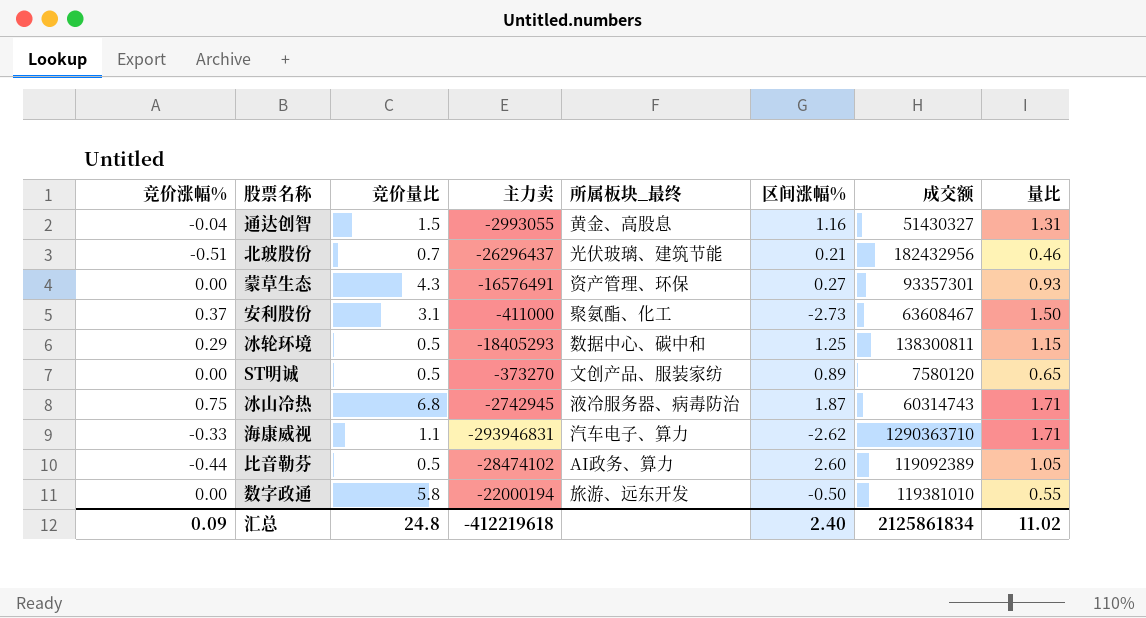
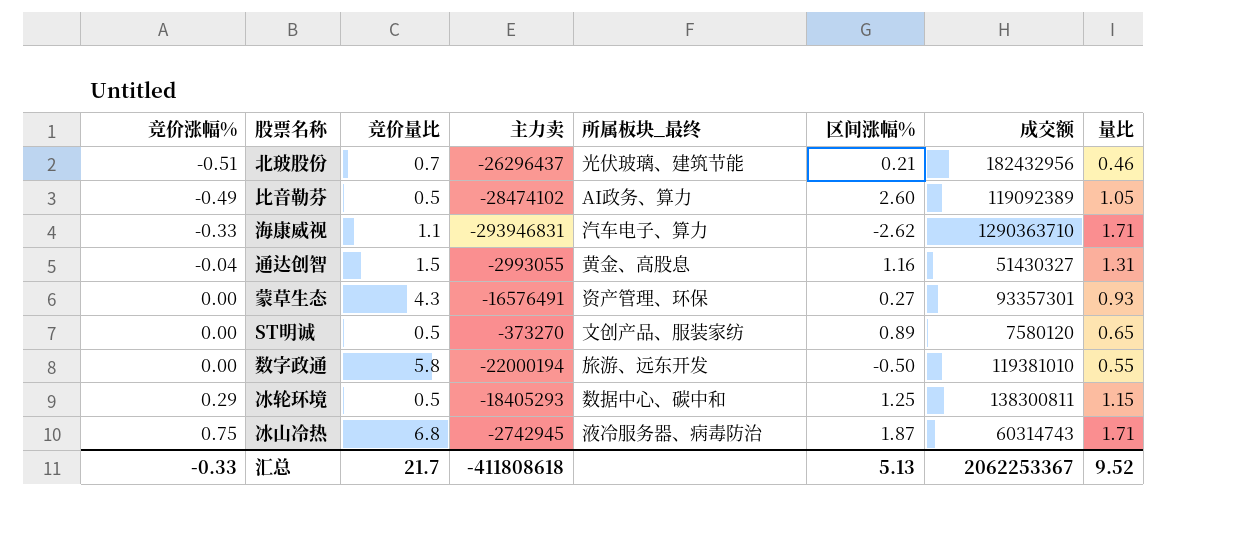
row order: none -> 竞价涨幅% ascending
row 安利股份: 0.37 | 3.1 | -411000 | 聚氨酯、化工 | -2.73 | 63608467 | 1.50 -> none
比音勒芬 | 竞价涨幅%: -0.44 -> -0.49
汇总 | 竞价涨幅%: 0.09 -> -0.33
汇总 | 竞价量比: 24.8 -> 21.7
汇总 | 主力卖: -412219618 -> -411808618
汇总 | 区间涨幅%: 2.40 -> 5.13
汇总 | 成交额: 2125861834 -> 2062253367
汇总 | 量比: 11.02 -> 9.52

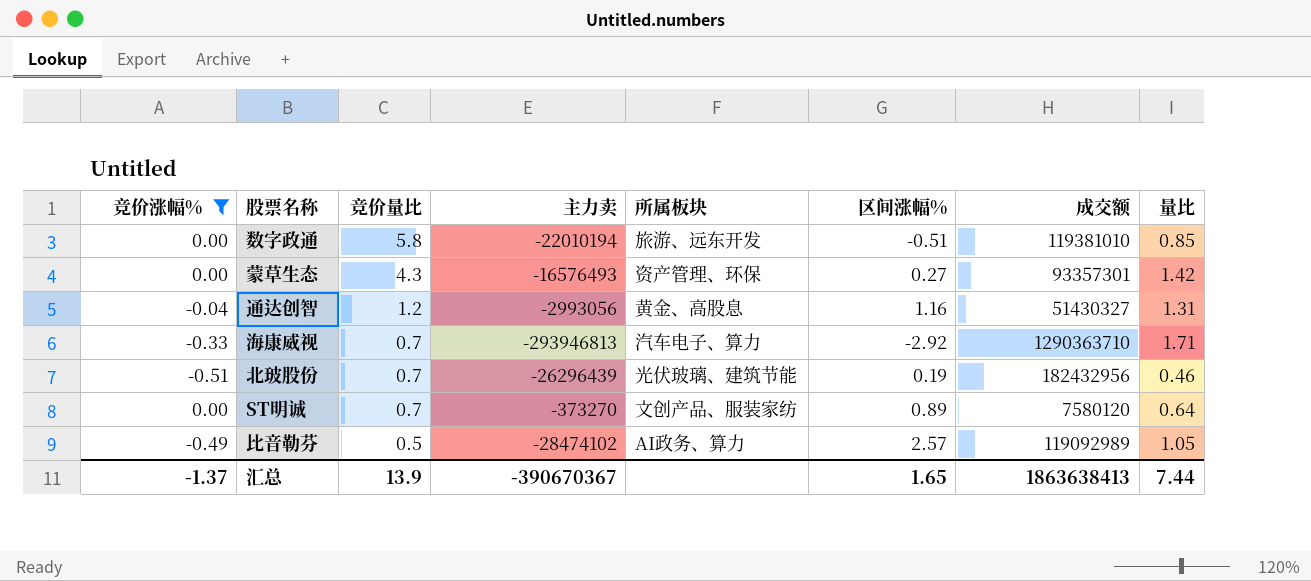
filter: none -> 竞价涨幅% <= 0.00
row order: 竞价涨幅% ascending -> 竞价量比 descending
column name: 所属板块_最终 -> 所属板块
数字政通 | 主力卖: -22000194 -> -22010194
数字政通 | 区间涨幅%: -0.50 -> -0.51
数字政通 | 量比: 0.55 -> 0.85
蒙草生态 | 主力卖: -16576491 -> -16576493
蒙草生态 | 量比: 0.93 -> 1.42
通达创智 | 竞价量比: 1.5 -> 1.2
通达创智 | 主力卖: -2993055 -> -2993056
海康威视 | 竞价量比: 1.1 -> 0.7
海康威视 | 主力卖: -293946831 -> -293946813
海康威视 | 区间涨幅%: -2.62 -> -2.92
北玻股份 | 主力卖: -26296437 -> -26296439
北玻股份 | 区间涨幅%: 0.21 -> 0.19
ST明诚 | 竞价量比: 0.5 -> 0.7
ST明诚 | 量比: 0.65 -> 0.64
比音勒芬 | 区间涨幅%: 2.60 -> 2.57
比音勒芬 | 成交额: 119092389 -> 119092989
汇总 | 竞价涨幅%: -0.33 -> -1.37
汇总 | 竞价量比: 21.7 -> 13.9
汇总 | 主力卖: -411808618 -> -390670367
汇总 | 区间涨幅%: 5.13 -> 1.65
汇总 | 成交额: 2062253367 -> 1863638413
汇总 | 量比: 9.52 -> 7.44

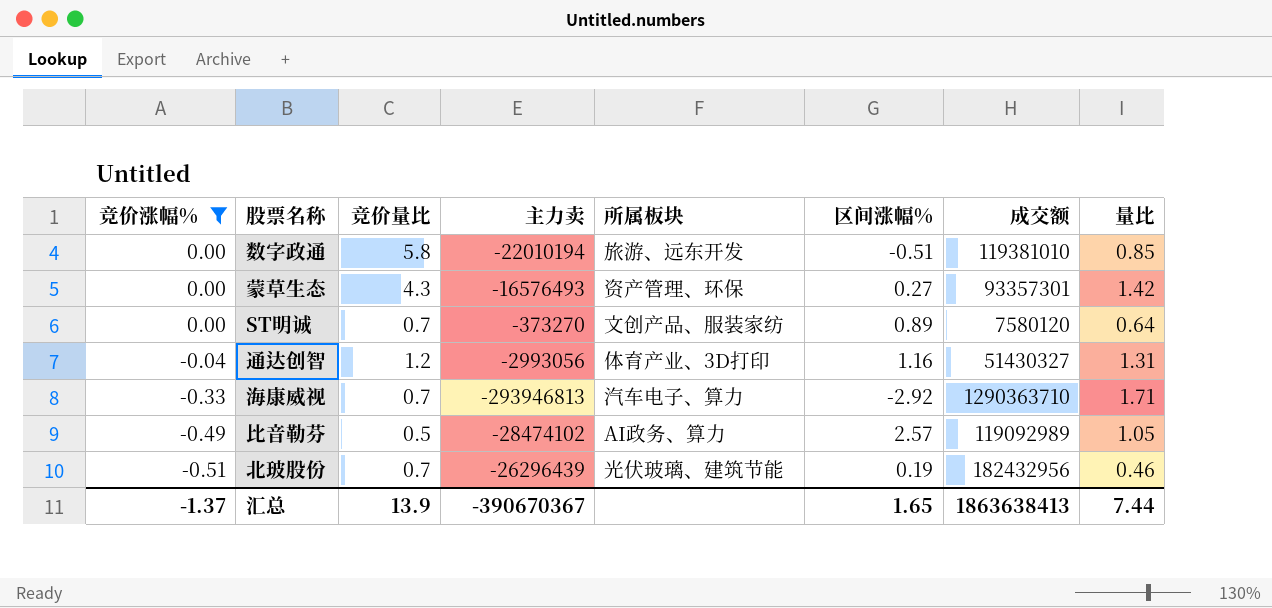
row order: 竞价量比 descending -> 竞价涨幅% descending
通达创智 | 所属板块: 黄金、高股息 -> 体育产业、3D打印

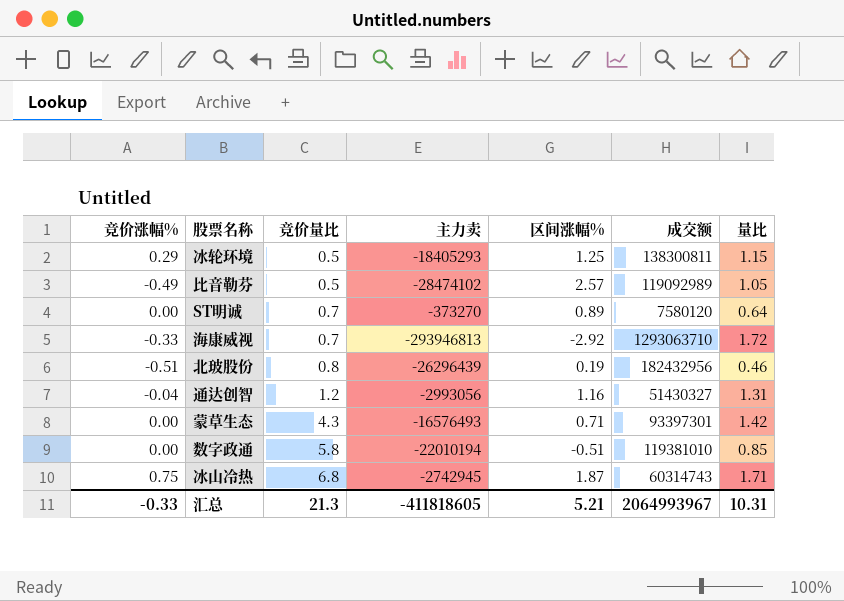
filter: 竞价涨幅% <= 0.00 -> none
row order: 竞价涨幅% descending -> 竞价量比 ascending
column 所属板块 | position: 5 -> none
海康威视 | 成交额: 1290363710 -> 1293063710
海康威视 | 量比: 1.71 -> 1.72
北玻股份 | 竞价量比: 0.7 -> 0.8
蒙草生态 | 区间涨幅%: 0.27 -> 0.71
蒙草生态 | 成交额: 93357301 -> 93397301
汇总 | 竞价涨幅%: -1.37 -> -0.33
汇总 | 竞价量比: 13.9 -> 21.3
汇总 | 主力卖: -390670367 -> -411818605
汇总 | 区间涨幅%: 1.65 -> 5.21
汇总 | 成交额: 1863638413 -> 2064993967
汇总 | 量比: 7.44 -> 10.31

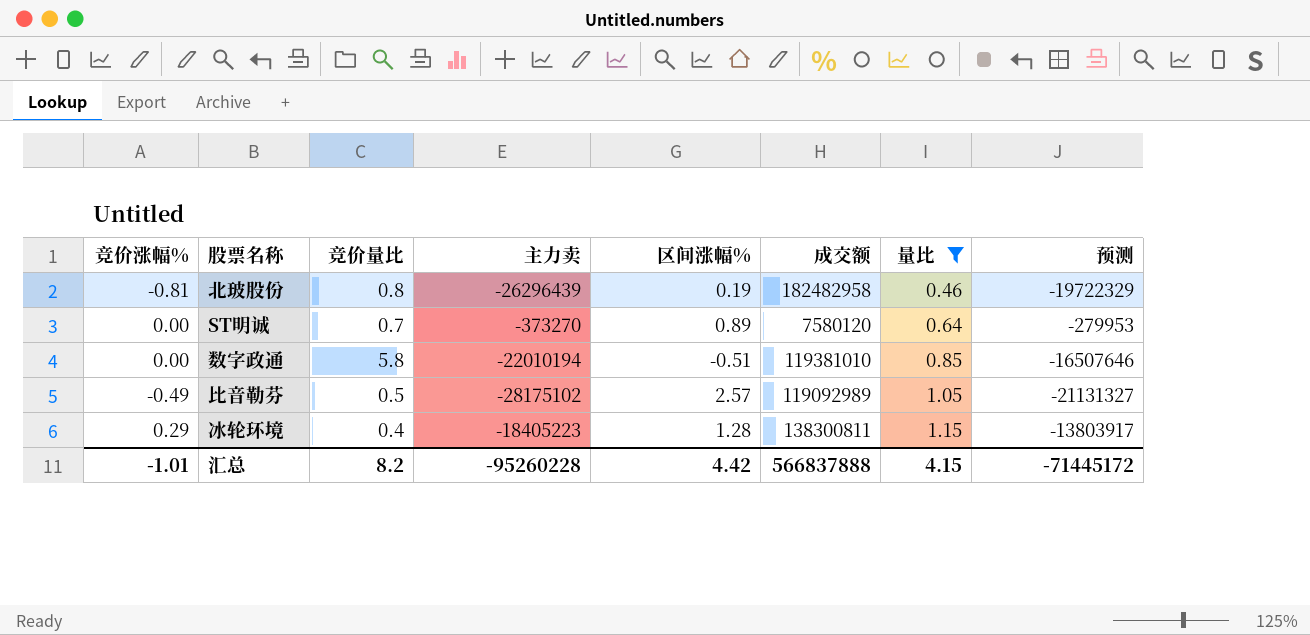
filter: none -> 量比 <= 1.15
row order: 竞价量比 ascending -> 量比 ascending
column 预测 | formula: none -> [主力卖] * 0.75
北玻股份 | 竞价涨幅%: -0.51 -> -0.81
北玻股份 | 成交额: 182432956 -> 182482958
比音勒芬 | 主力卖: -28474102 -> -28175102
冰轮环境 | 竞价量比: 0.5 -> 0.4
冰轮环境 | 主力卖: -18405293 -> -18405223
冰轮环境 | 区间涨幅%: 1.25 -> 1.28
汇总 | 竞价涨幅%: -0.33 -> -1.01
汇总 | 竞价量比: 21.3 -> 8.2
汇总 | 主力卖: -411818605 -> -95260228
汇总 | 区间涨幅%: 5.21 -> 4.42
汇总 | 成交额: 2064993967 -> 566837888
汇总 | 量比: 10.31 -> 4.15

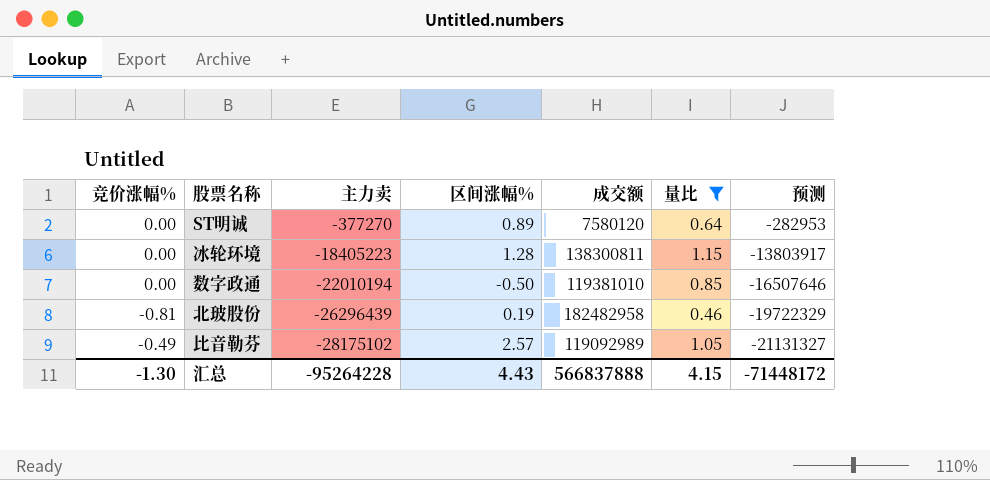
row order: 量比 ascending -> 主力卖 descending
column 竞价量比 | position: 3 -> none
ST明诚 | 主力卖: -373270 -> -377270
ST明诚 | 预测: -279953 -> -282953
冰轮环境 | 竞价涨幅%: 0.29 -> 0.00
数字政通 | 区间涨幅%: -0.51 -> -0.50
汇总 | 竞价涨幅%: -1.01 -> -1.30
汇总 | 主力卖: -95260228 -> -95264228
汇总 | 区间涨幅%: 4.42 -> 4.43
汇总 | 预测: -71445172 -> -71448172

